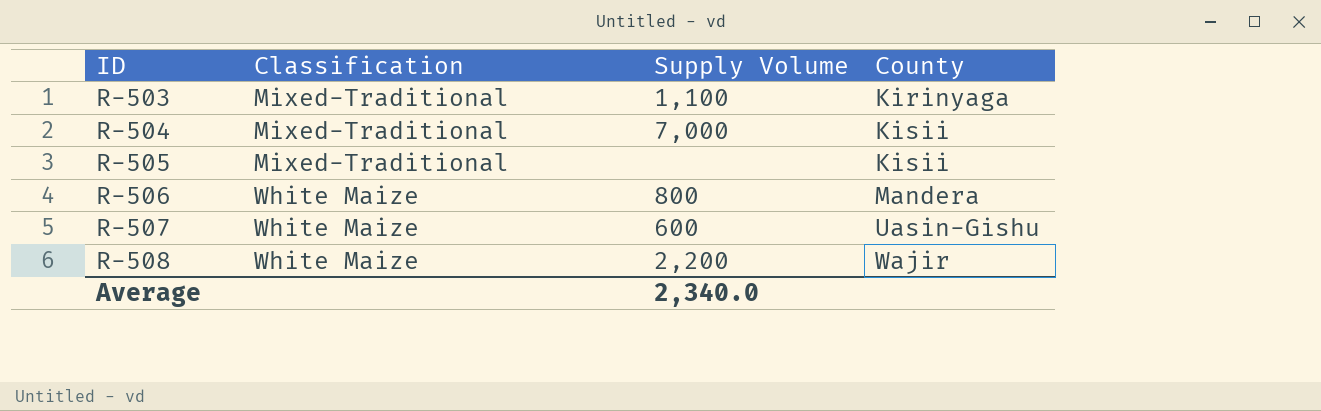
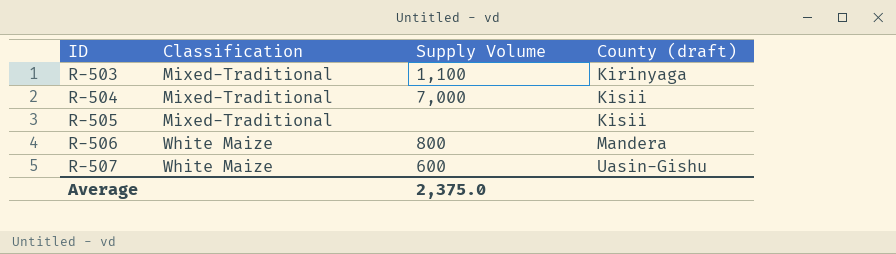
column name: County -> County (draft)
row R-508: White Maize | 2,200 | Wajir -> none
Average | Supply Volume: 2,340.0 -> 2,375.0

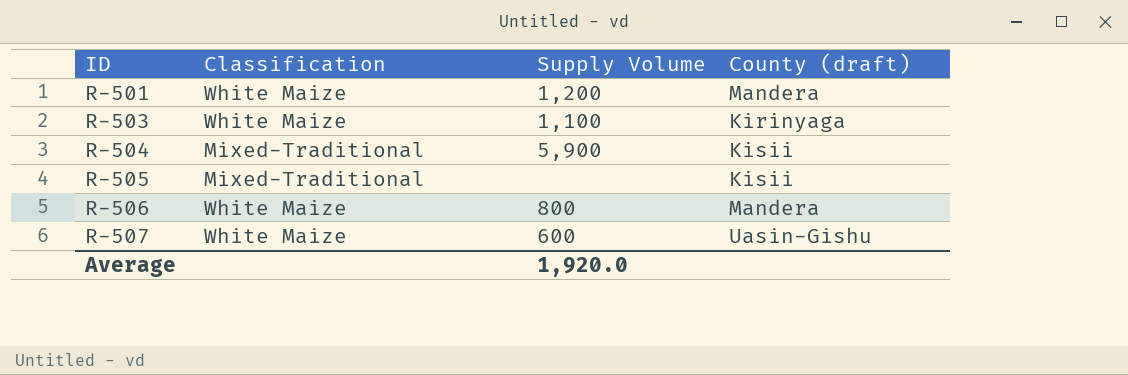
row R-501: none -> White Maize | 1,200 | Mandera
R-503 | Classification: Mixed-Traditional -> White Maize
R-504 | Supply Volume: 7,000 -> 5,900
Average | Supply Volume: 2,375.0 -> 1,920.0

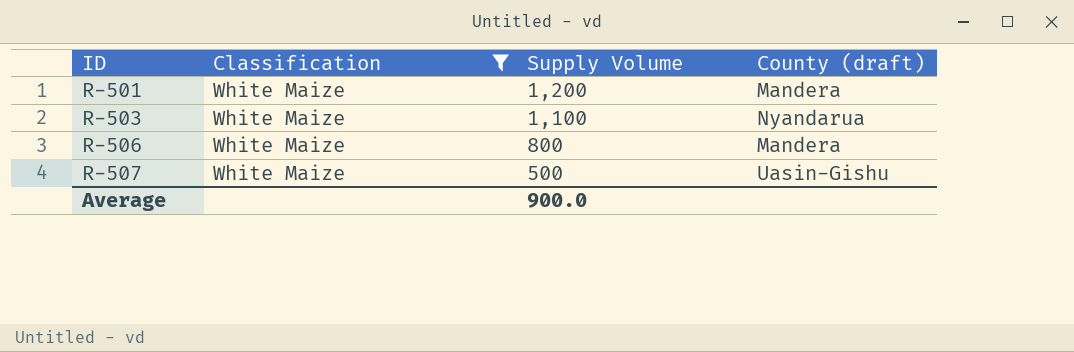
filter: none -> Classification = White Maize
R-503 | County (draft): Kirinyaga -> Nyandarua
R-507 | Supply Volume: 600 -> 500
Average | Supply Volume: 1,920.0 -> 900.0

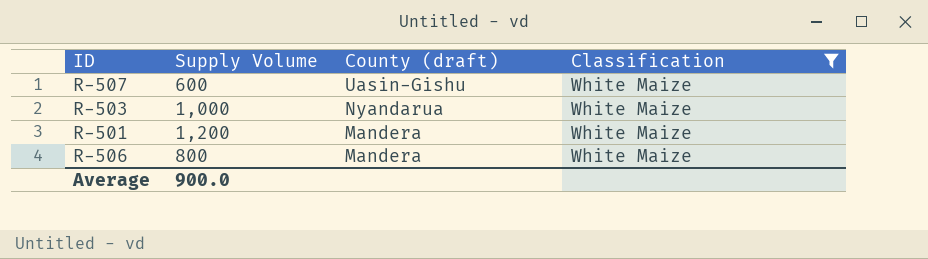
row order: ID ascending -> County (draft) descending
column Classification | position: 2 -> 4
R-507 | Supply Volume: 500 -> 600
R-503 | Supply Volume: 1,100 -> 1,000

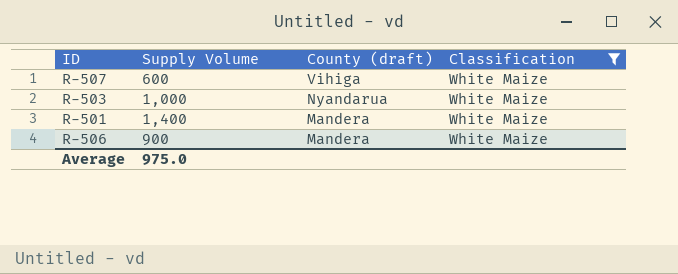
R-507 | County (draft): Uasin-Gishu -> Vihiga
R-501 | Supply Volume: 1,200 -> 1,400
R-506 | Supply Volume: 800 -> 900
Average | Supply Volume: 900.0 -> 975.0

